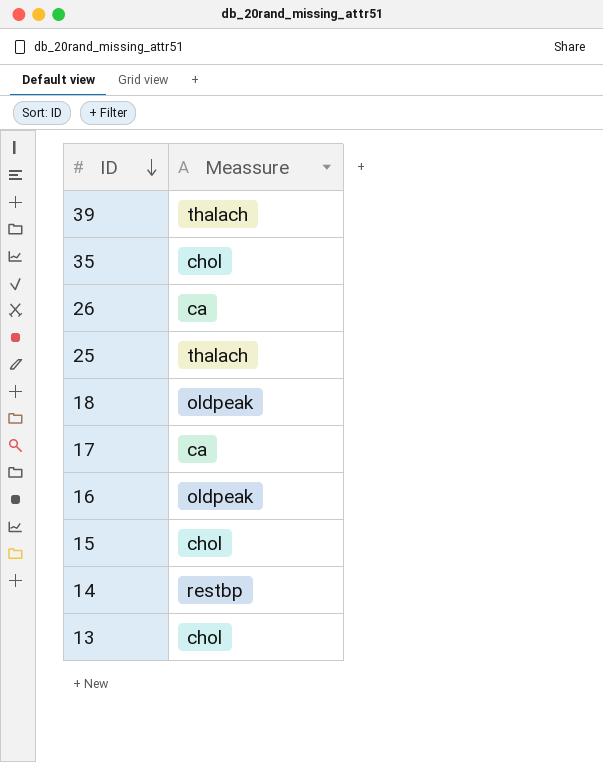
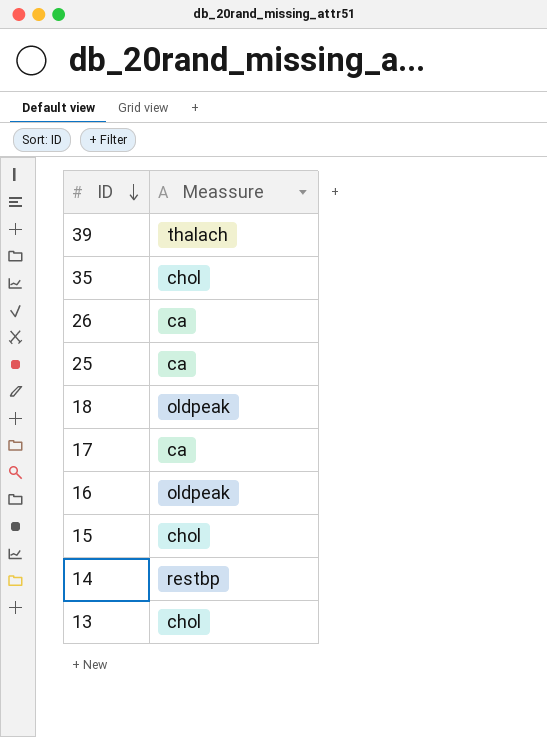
25 | Meassure: thalach -> ca

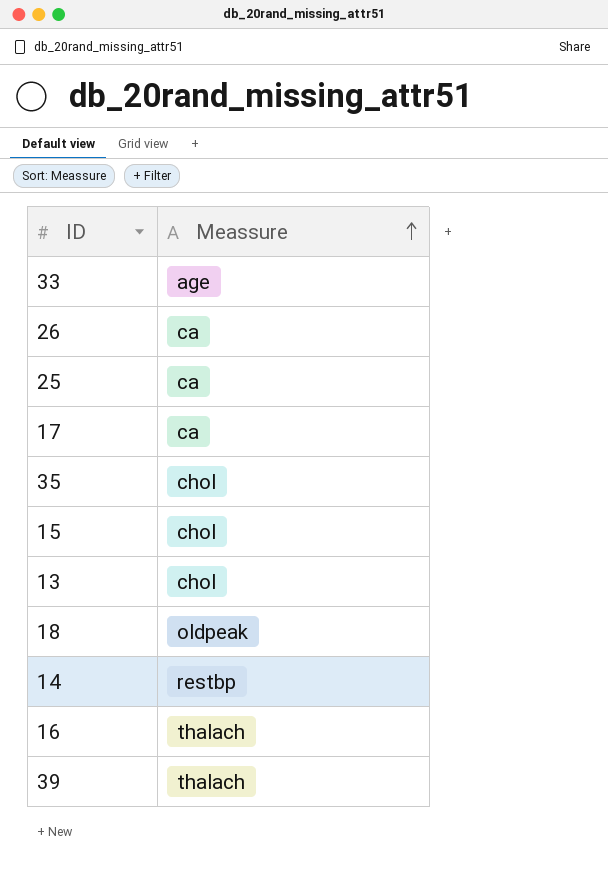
row order: ID descending -> Meassure ascending
row 33: none -> age
16 | Meassure: oldpeak -> thalach

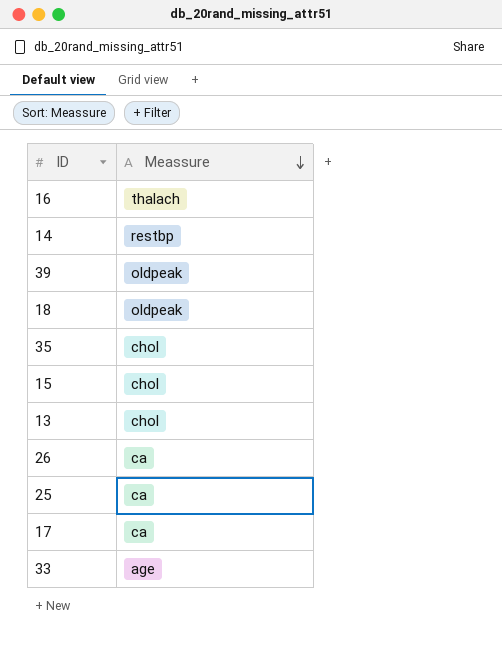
row order: Meassure ascending -> Meassure descending
39 | Meassure: thalach -> oldpeak

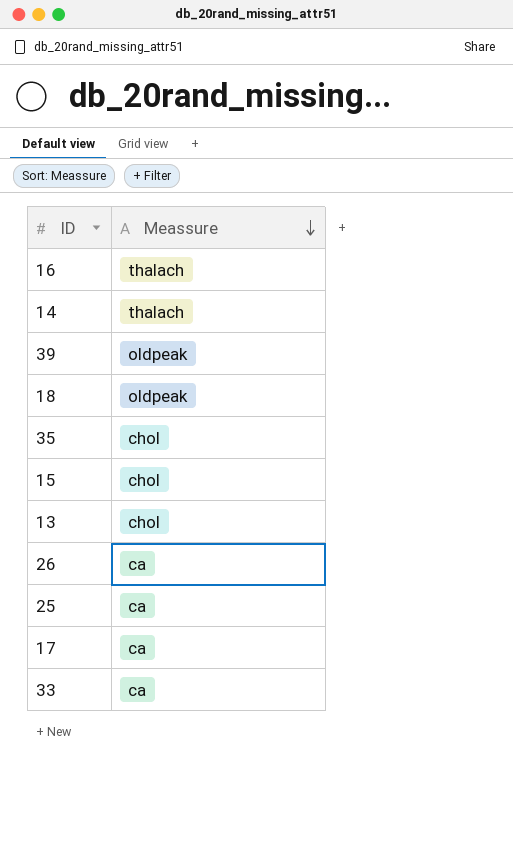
14 | Meassure: restbp -> thalach
33 | Meassure: age -> ca

